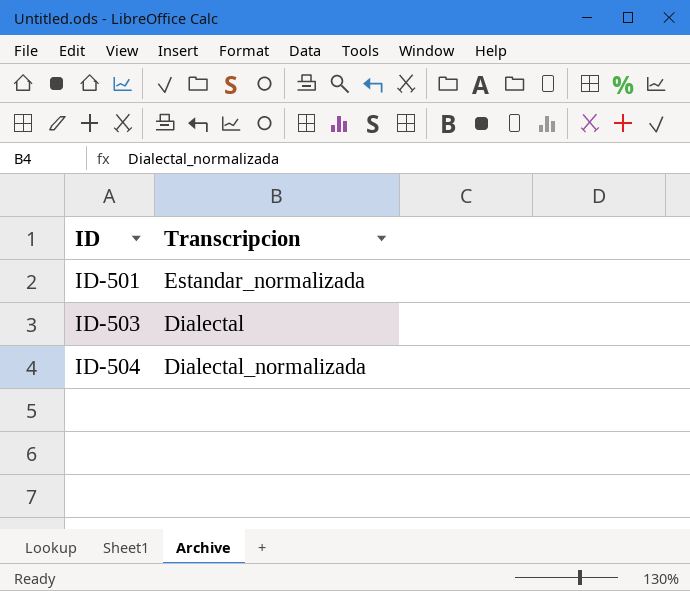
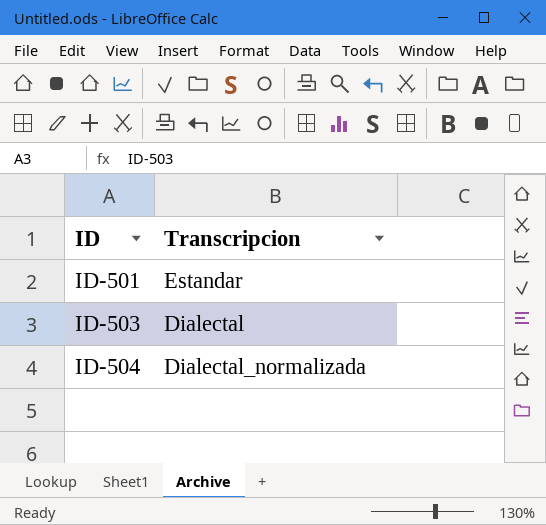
ID-501 | Transcripcion: Estandar_normalizada -> Estandar

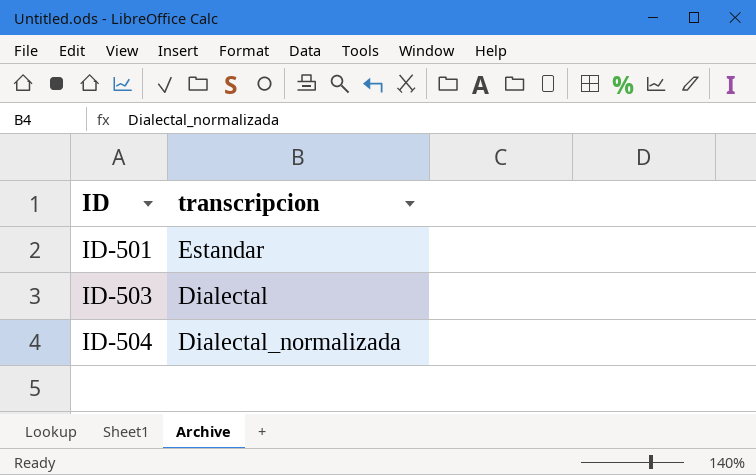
column name: Transcripcion -> transcripcion

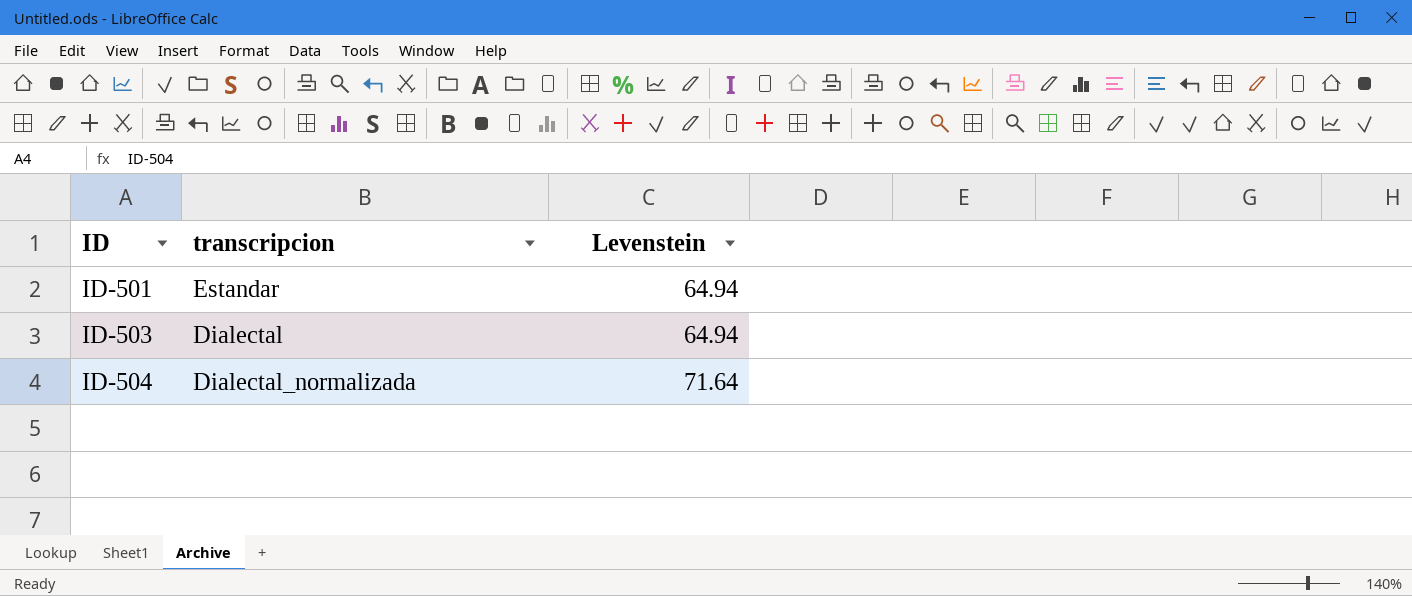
column Levenstein | position: none -> 3

